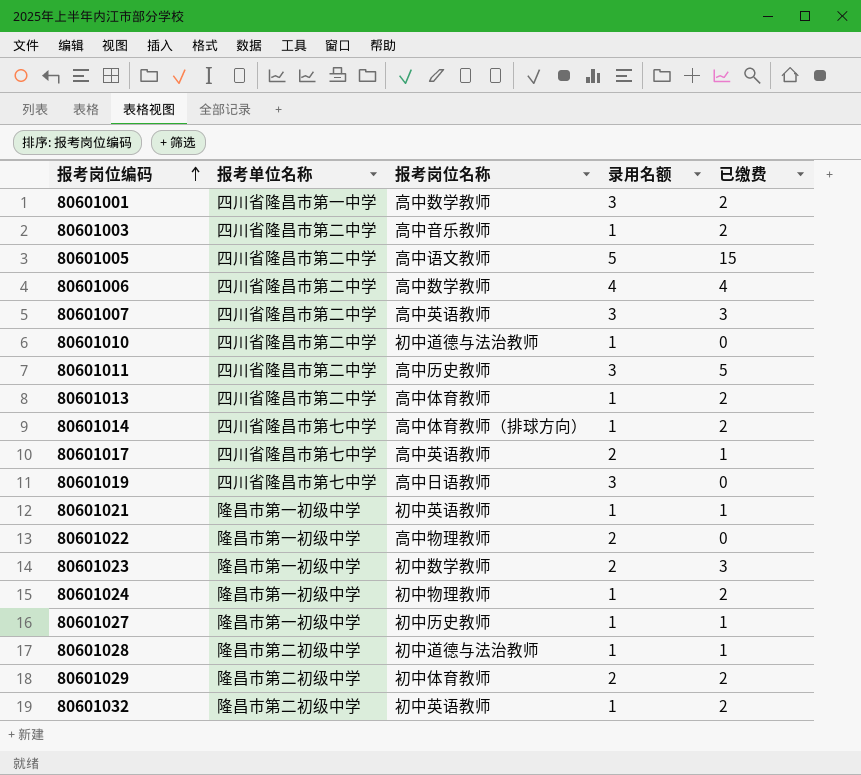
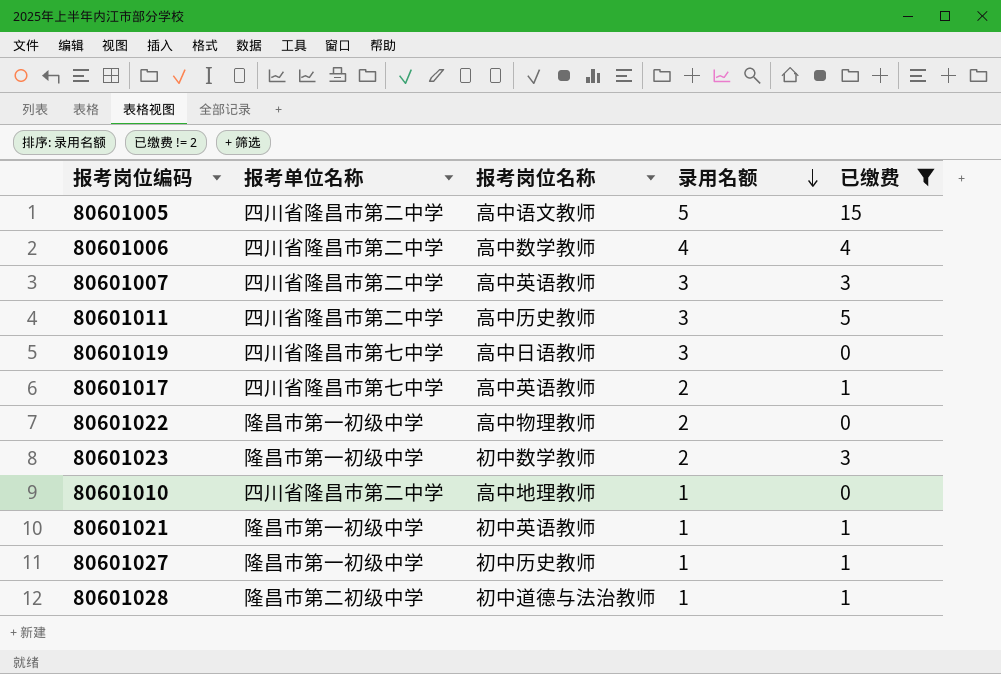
filter: none -> 已缴费 != 2
row order: 报考岗位编码 ascending -> 录用名额 descending
80601010 | 报考岗位名称: 初中道德与法治教师 -> 高中地理教师

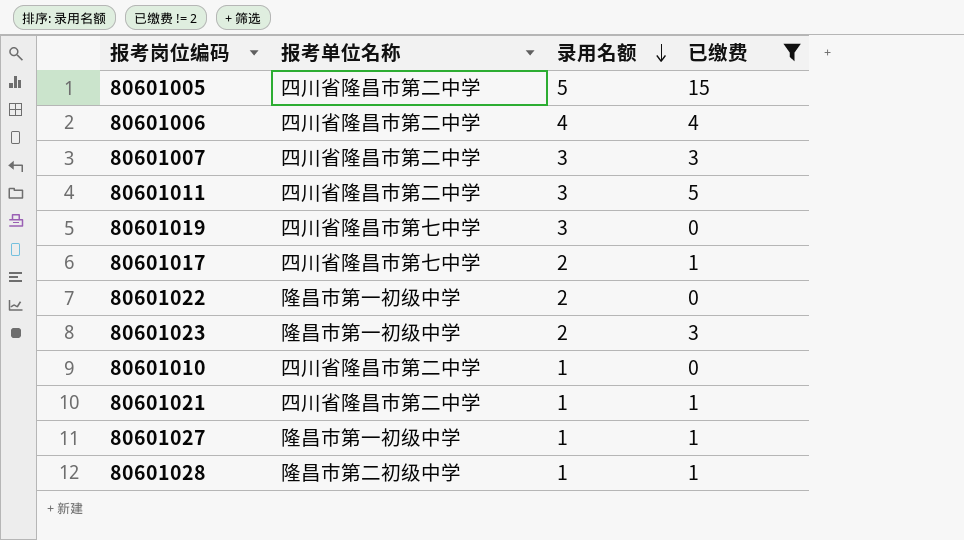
column 报考岗位名称 | position: 3 -> none
80601021 | 报考单位名称: 隆昌市第一初级中学 -> 四川省隆昌市第二中学

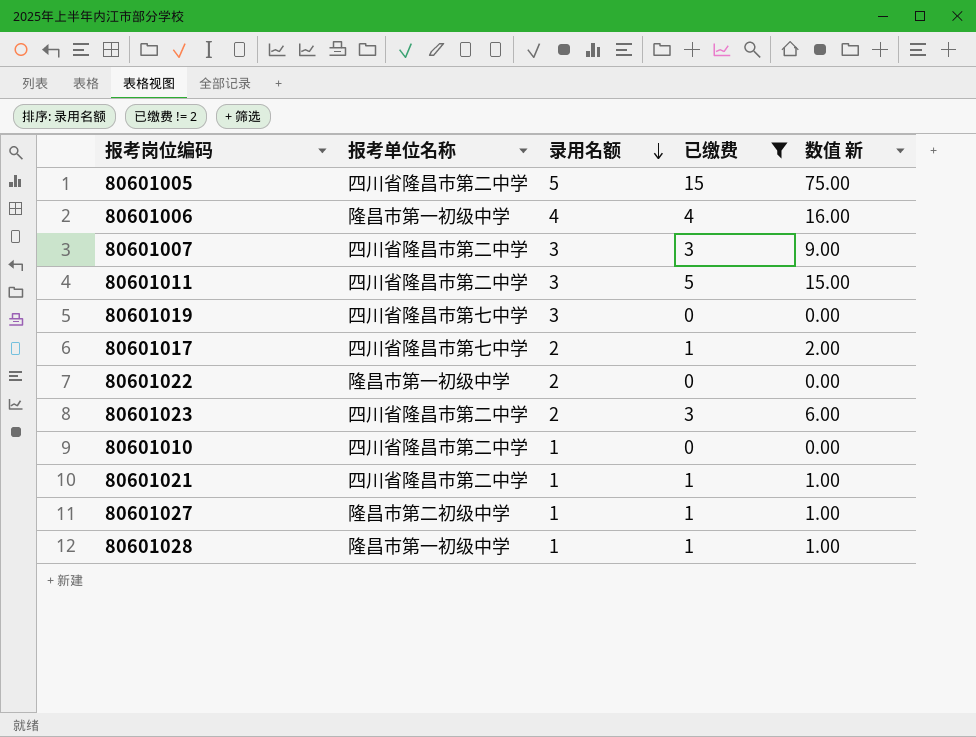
column 数值 新 | formula: none -> [录用名额] * [已缴费]
80601006 | 报考单位名称: 四川省隆昌市第二中学 -> 隆昌市第一初级中学
80601023 | 报考单位名称: 隆昌市第一初级中学 -> 四川省隆昌市第二中学
80601027 | 报考单位名称: 隆昌市第一初级中学 -> 隆昌市第二初级中学
80601028 | 报考单位名称: 隆昌市第二初级中学 -> 隆昌市第一初级中学

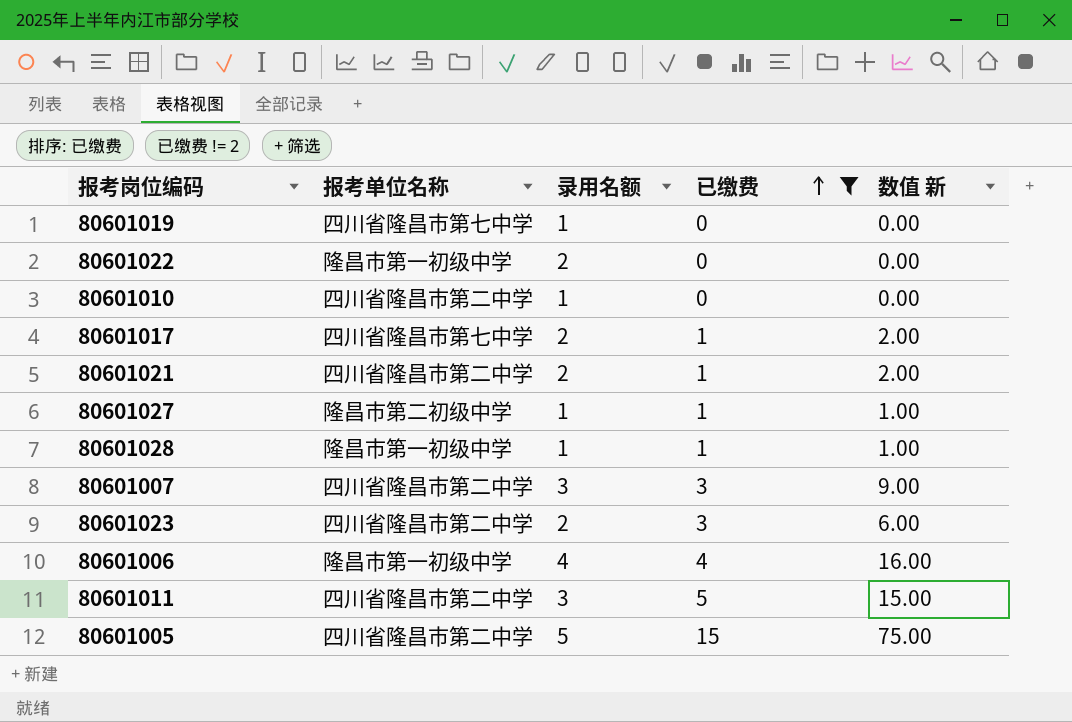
row order: 录用名额 descending -> 已缴费 ascending
80601019 | 录用名额: 3 -> 1
80601021 | 录用名额: 1 -> 2
80601021 | 数值 新: 1.00 -> 2.00

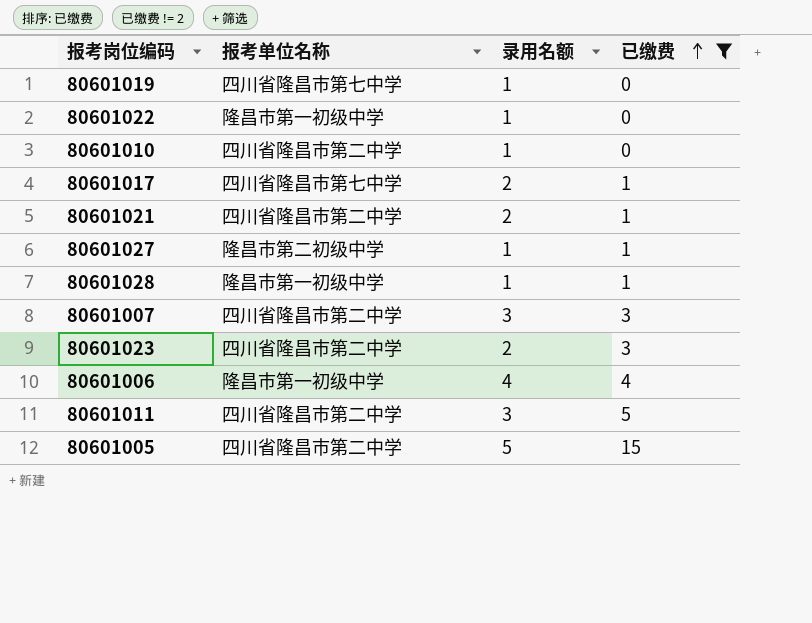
column 数值 新 | formula: [录用名额] * [已缴费] -> none
80601022 | 录用名额: 2 -> 1

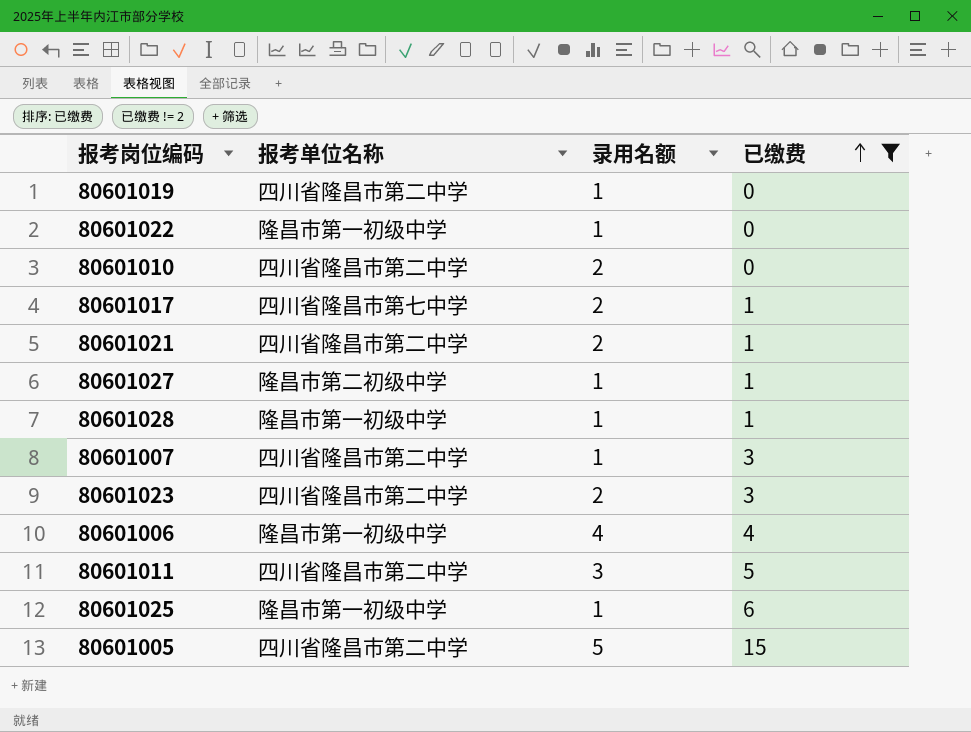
80601019 | 报考单位名称: 四川省隆昌市第七中学 -> 四川省隆昌市第二中学
80601010 | 录用名额: 1 -> 2
80601007 | 录用名额: 3 -> 1
row 80601025: none -> 隆昌市第一初级中学 | 1 | 6

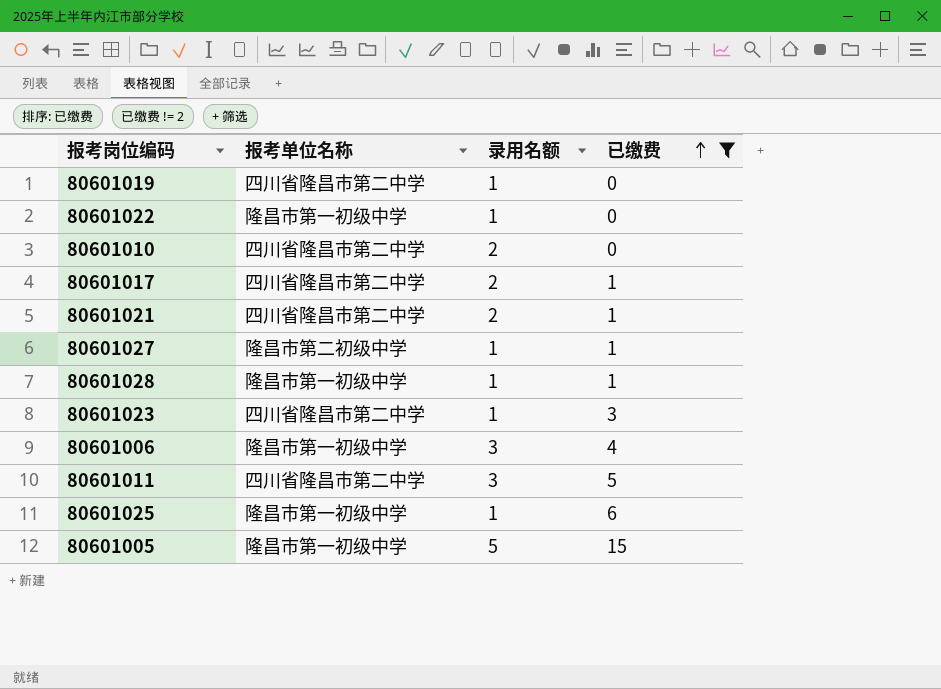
row 80601007: 四川省隆昌市第二中学 | 1 | 3 -> none
80601017 | 报考单位名称: 四川省隆昌市第七中学 -> 四川省隆昌市第二中学
80601023 | 录用名额: 2 -> 1
80601006 | 录用名额: 4 -> 3
80601005 | 报考单位名称: 四川省隆昌市第二中学 -> 隆昌市第一初级中学

